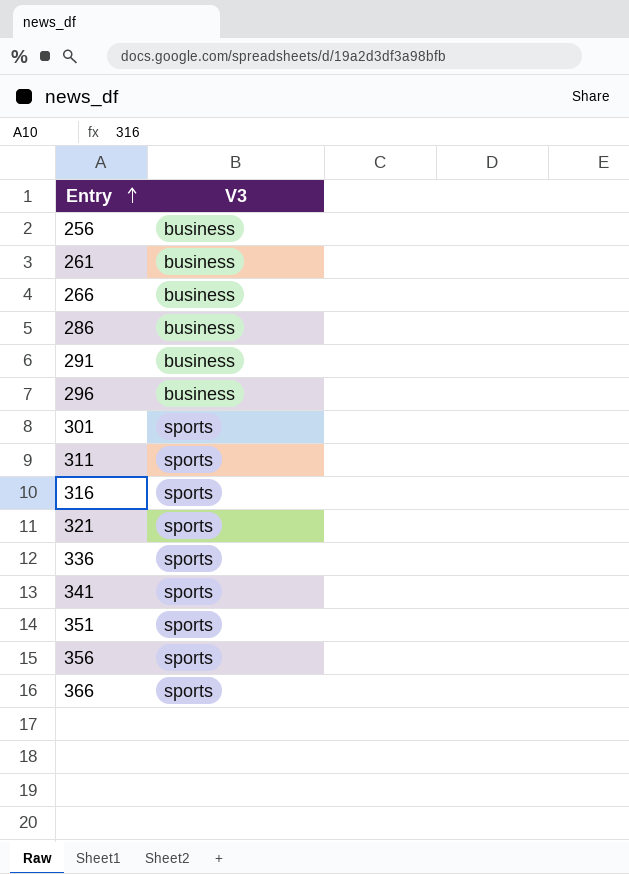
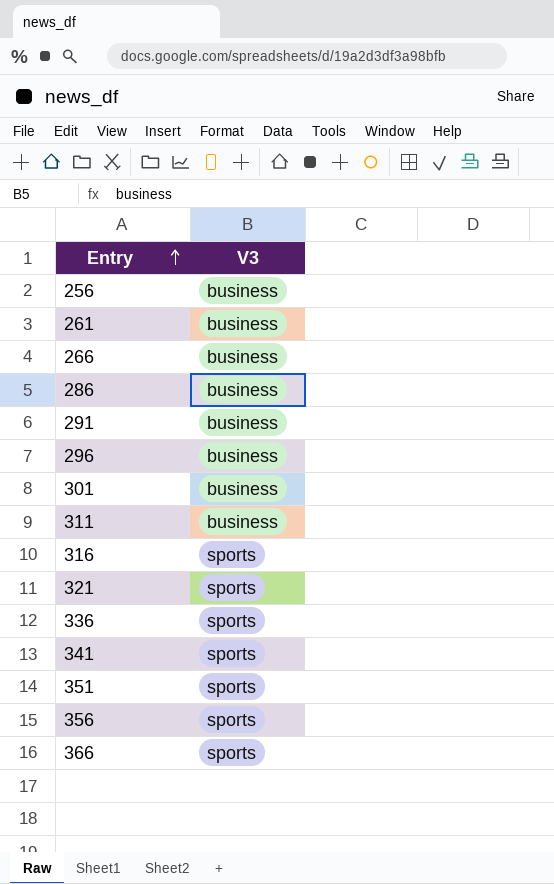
301 | V3: sports -> business
311 | V3: sports -> business

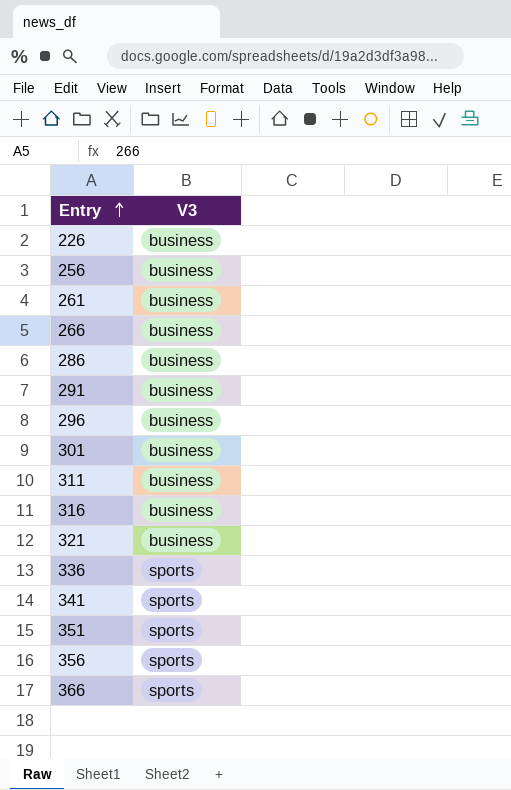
row 226: none -> business
316 | V3: sports -> business
321 | V3: sports -> business

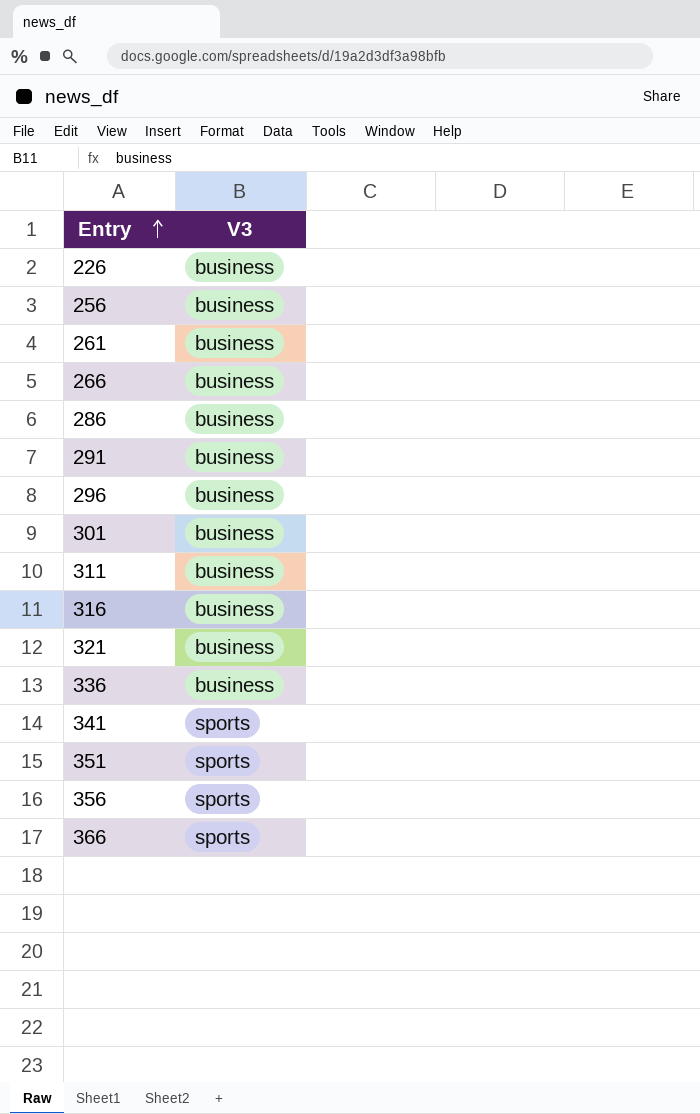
336 | V3: sports -> business

